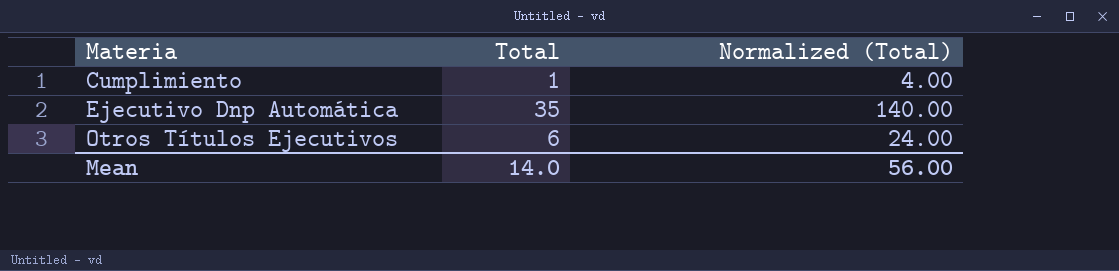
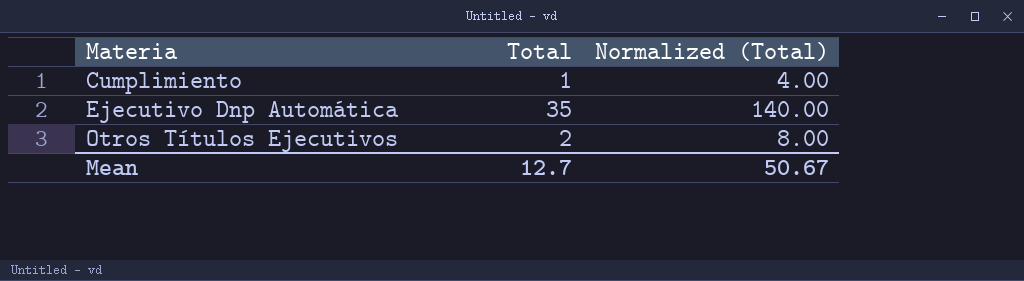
Otros Títulos Ejecutivos | Total: 6 -> 2
Otros Títulos Ejecutivos | Normalized (Total): 24.00 -> 8.00
Mean | Total: 14.0 -> 12.7
Mean | Normalized (Total): 56.00 -> 50.67

